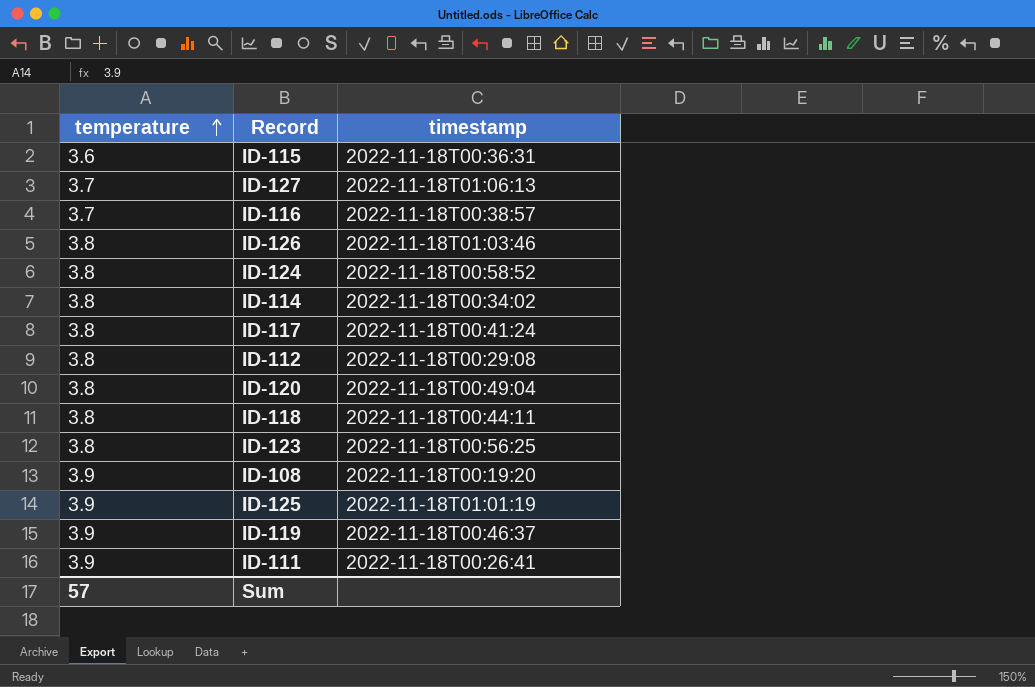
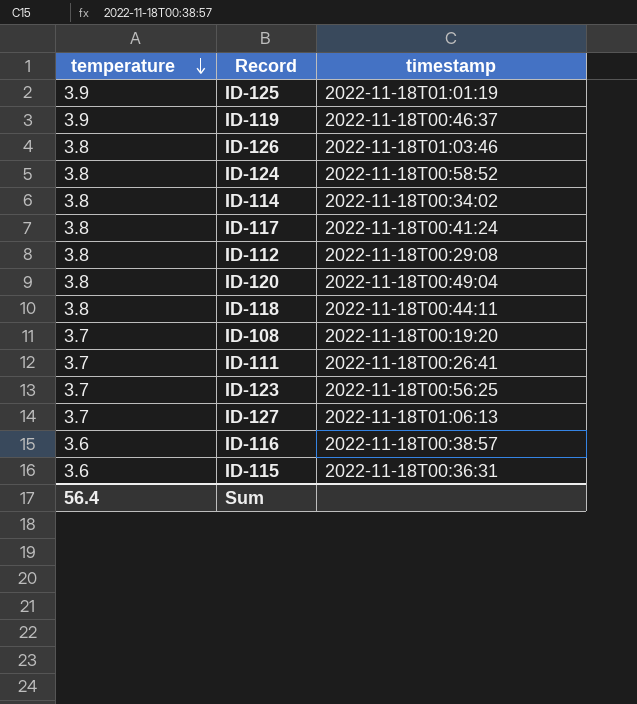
row order: temperature ascending -> temperature descending
ID-108 | temperature: 3.9 -> 3.7
ID-111 | temperature: 3.9 -> 3.7
ID-123 | temperature: 3.8 -> 3.7
ID-116 | temperature: 3.7 -> 3.6
Sum | temperature: 57 -> 56.4

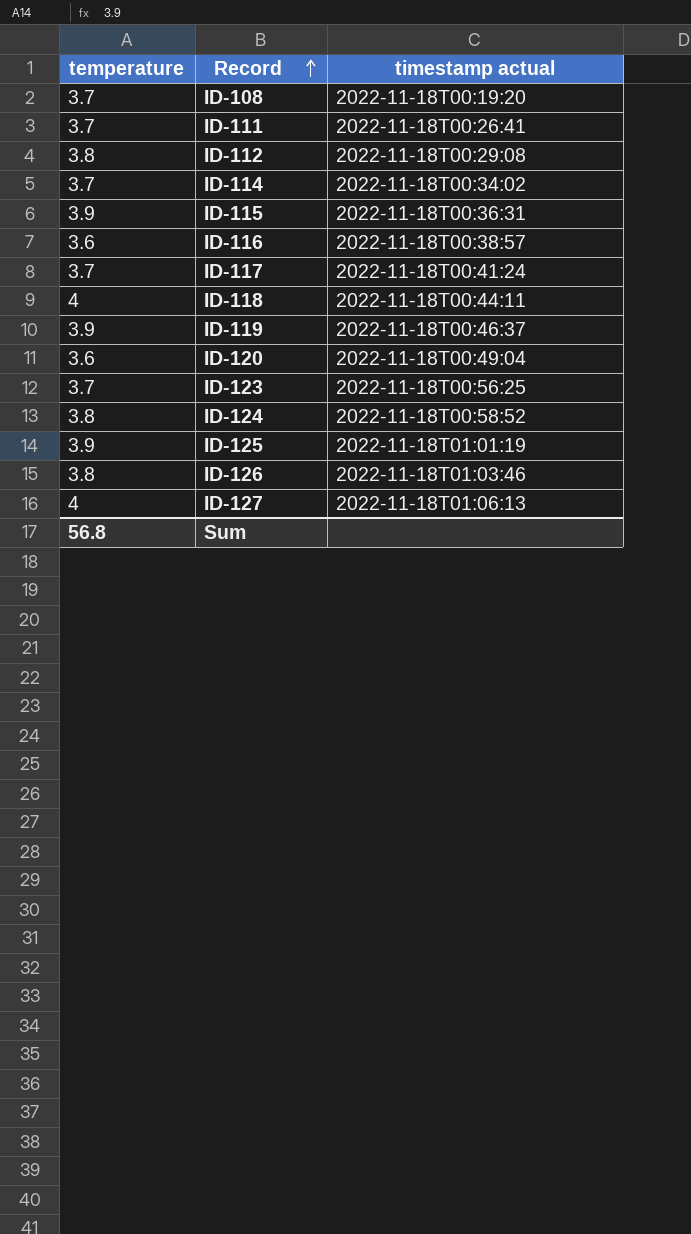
row order: temperature descending -> Record ascending
column name: timestamp -> timestamp actual
ID-114 | temperature: 3.8 -> 3.7
ID-115 | temperature: 3.6 -> 3.9
ID-117 | temperature: 3.8 -> 3.7
ID-118 | temperature: 3.8 -> 4
ID-120 | temperature: 3.8 -> 3.6
ID-127 | temperature: 3.7 -> 4
Sum | temperature: 56.4 -> 56.8

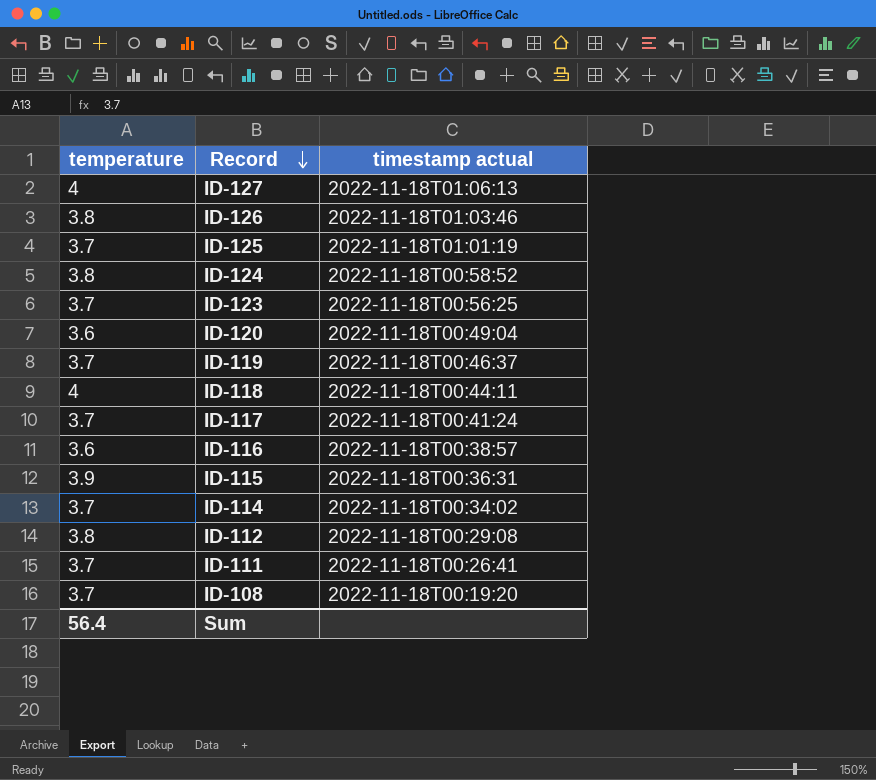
row order: Record ascending -> Record descending
ID-125 | temperature: 3.9 -> 3.7
ID-119 | temperature: 3.9 -> 3.7
Sum | temperature: 56.8 -> 56.4

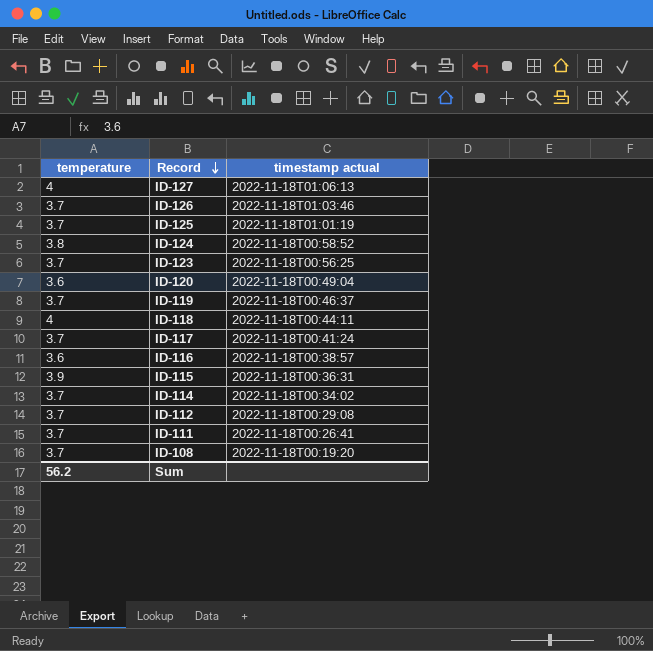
ID-126 | temperature: 3.8 -> 3.7
ID-112 | temperature: 3.8 -> 3.7
Sum | temperature: 56.4 -> 56.2

